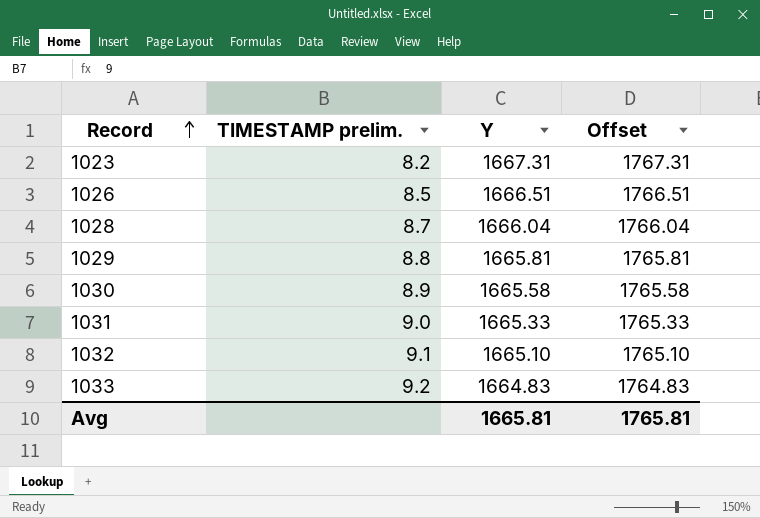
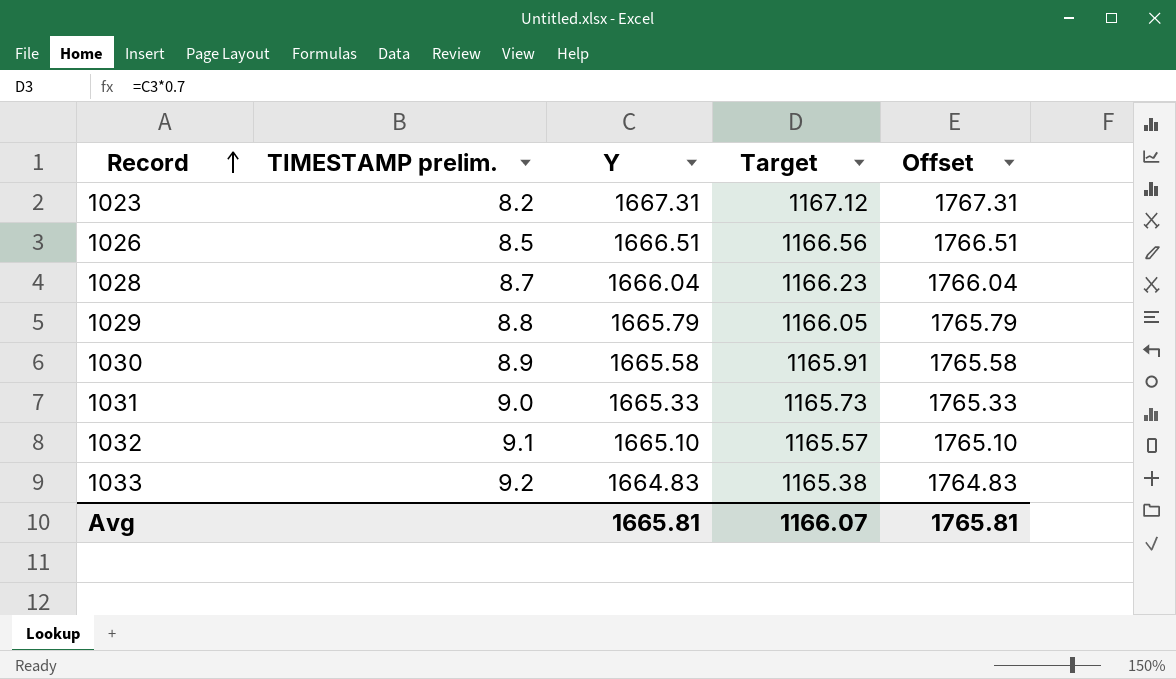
column Target | formula: none -> [Y] * 0.7
1029 | Y: 1665.81 -> 1665.79
1029 | Offset: 1765.81 -> 1765.79

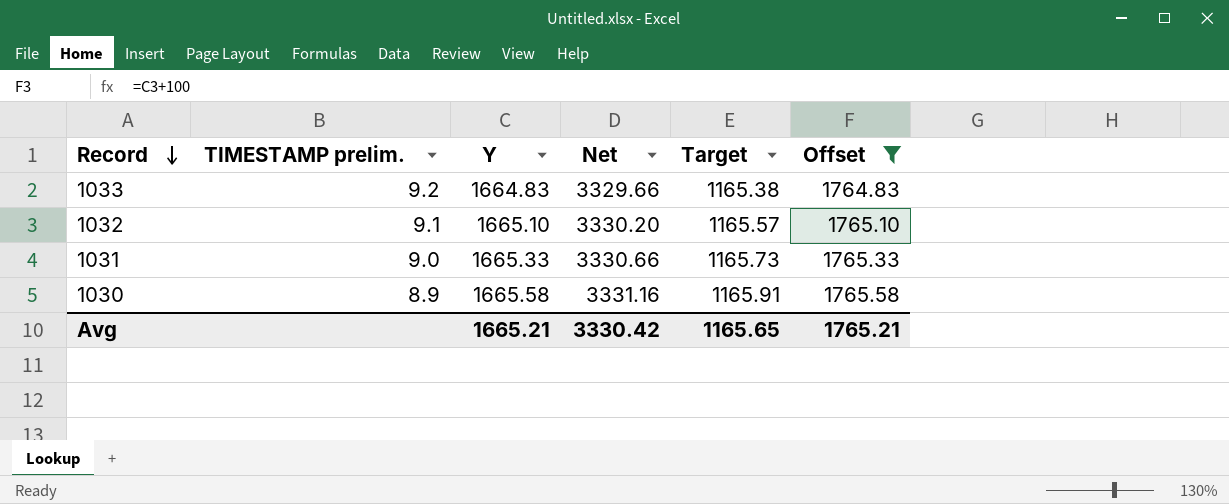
filter: none -> Offset <= 1765.58
row order: Record ascending -> Record descending
column Net | formula: none -> [Y] * 2
Avg | Y: 1665.81 -> 1665.21
Avg | Target: 1166.07 -> 1165.65
Avg | Offset: 1765.81 -> 1765.21

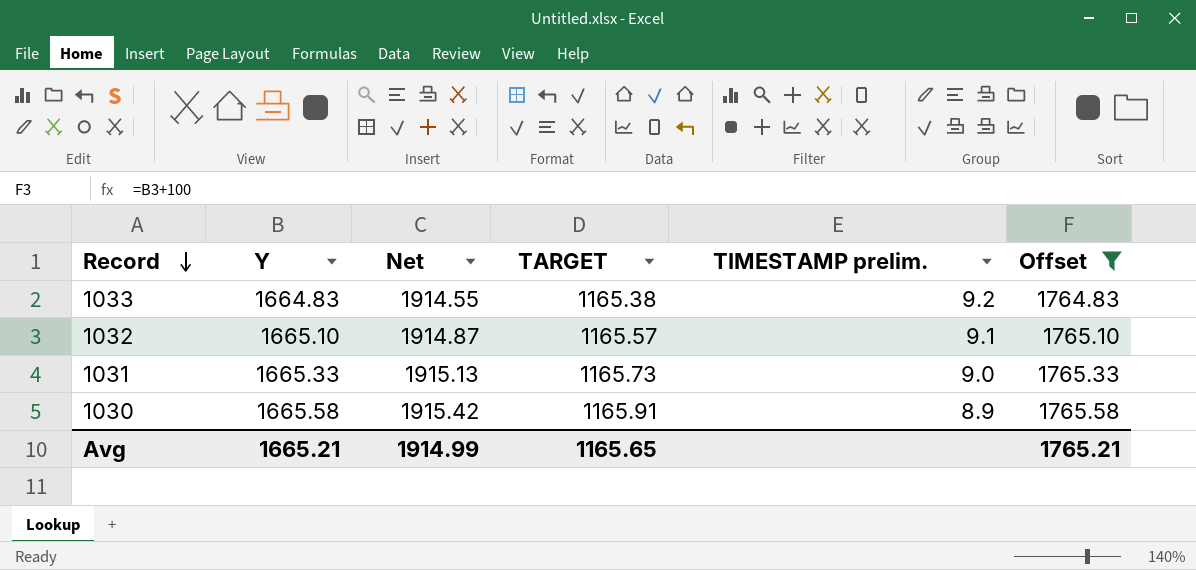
column Net | formula: [Y] * 2 -> [Y] * 1.15
column name: Target -> TARGET
column TIMESTAMP prelim. | position: 2 -> 5
Avg | Net: 3330.42 -> 1914.99

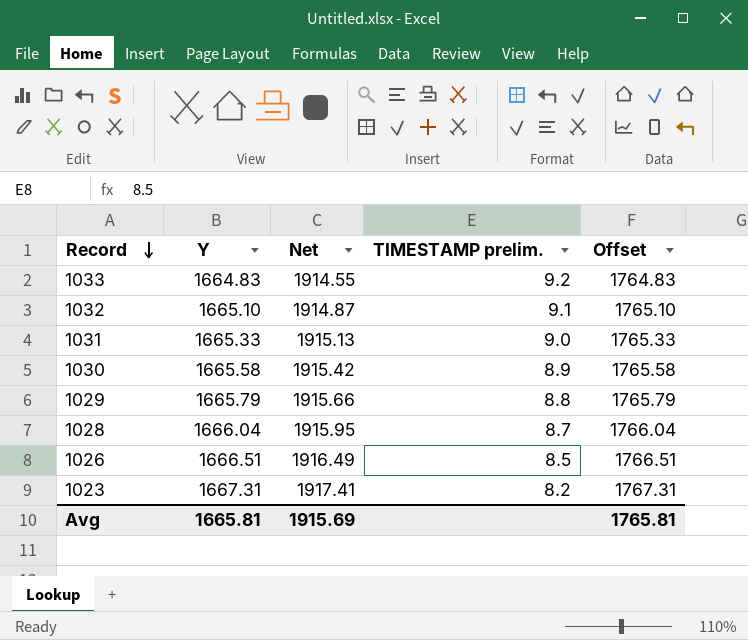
filter: Offset <= 1765.58 -> none
column TARGET | formula: [Y] * 0.7 -> none
Avg | Y: 1665.21 -> 1665.81
Avg | Net: 1914.99 -> 1915.69
Avg | Offset: 1765.21 -> 1765.81

